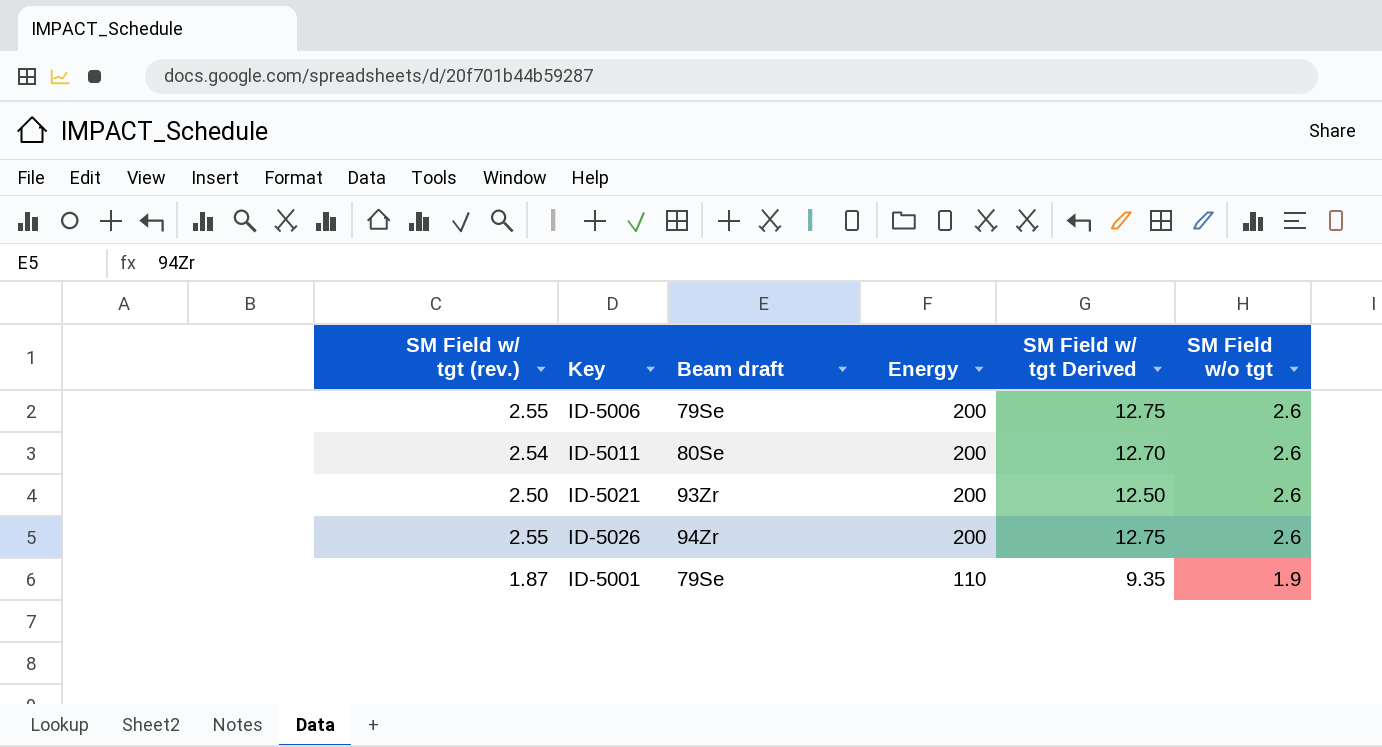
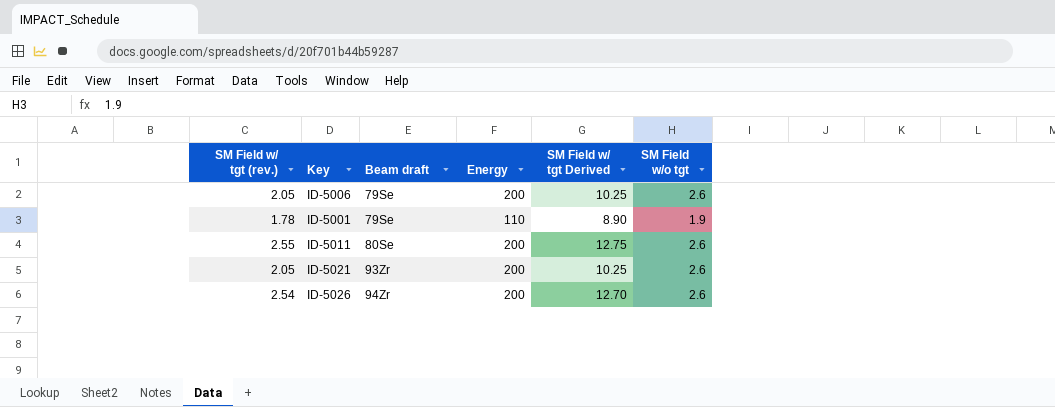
row order: Energy descending -> Beam draft ascending
ID-5006 | SM Field w/ tgt (rev.): 2.55 -> 2.05
ID-5006 | SM Field w/ tgt Derived: 12.75 -> 10.25
ID-5001 | SM Field w/ tgt (rev.): 1.87 -> 1.78
ID-5001 | SM Field w/ tgt Derived: 9.35 -> 8.90
ID-5011 | SM Field w/ tgt (rev.): 2.54 -> 2.55
ID-5011 | SM Field w/ tgt Derived: 12.70 -> 12.75
ID-5021 | SM Field w/ tgt (rev.): 2.50 -> 2.05
ID-5021 | SM Field w/ tgt Derived: 12.50 -> 10.25
ID-5026 | SM Field w/ tgt (rev.): 2.55 -> 2.54
ID-5026 | SM Field w/ tgt Derived: 12.75 -> 12.70

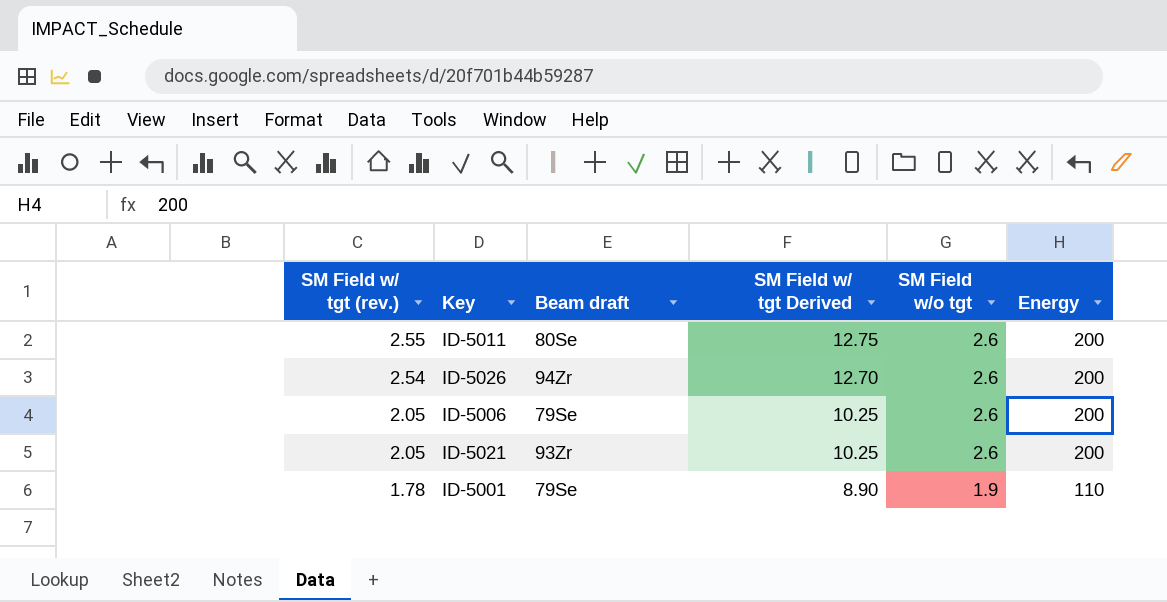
row order: Beam draft ascending -> SM Field w/ tgt (rev.) descending
column Energy | position: 4 -> 6

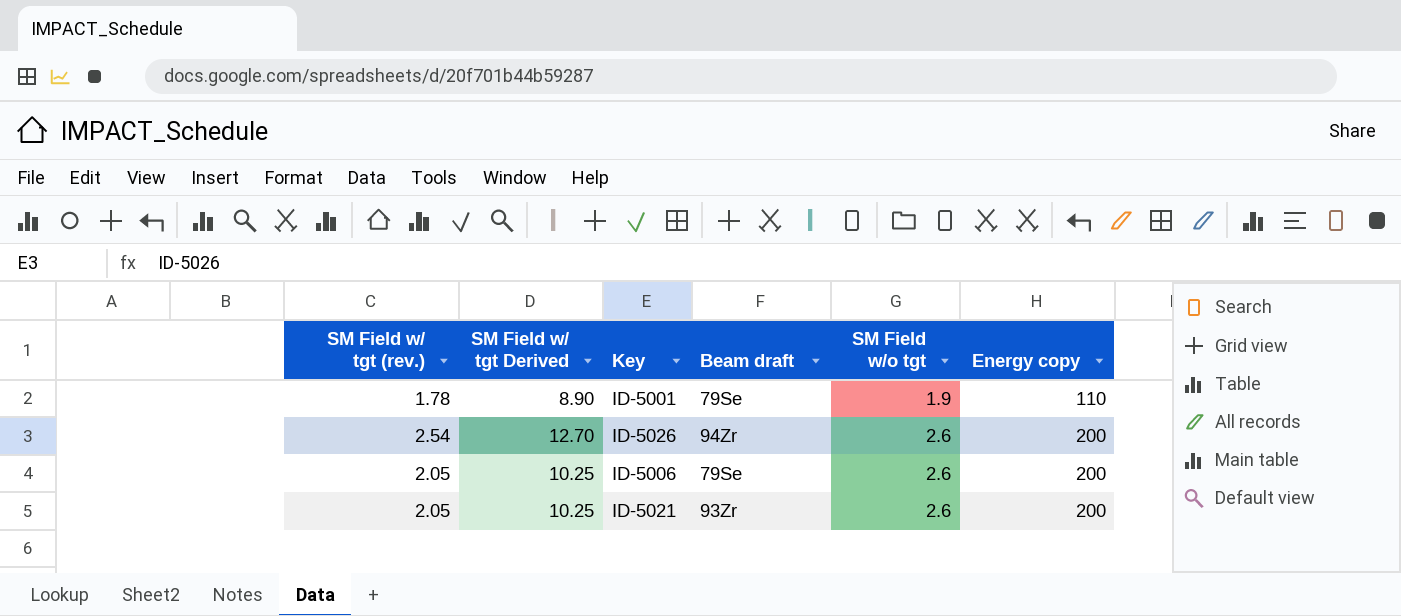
row order: SM Field w/ tgt (rev.) descending -> SM Field w/o tgt ascending
column SM Field w/ tgt Derived | position: 4 -> 2
column name: Energy -> Energy copy
row ID-5011: 2.55 | 80Se | 12.75 | 2.6 | 200 -> none

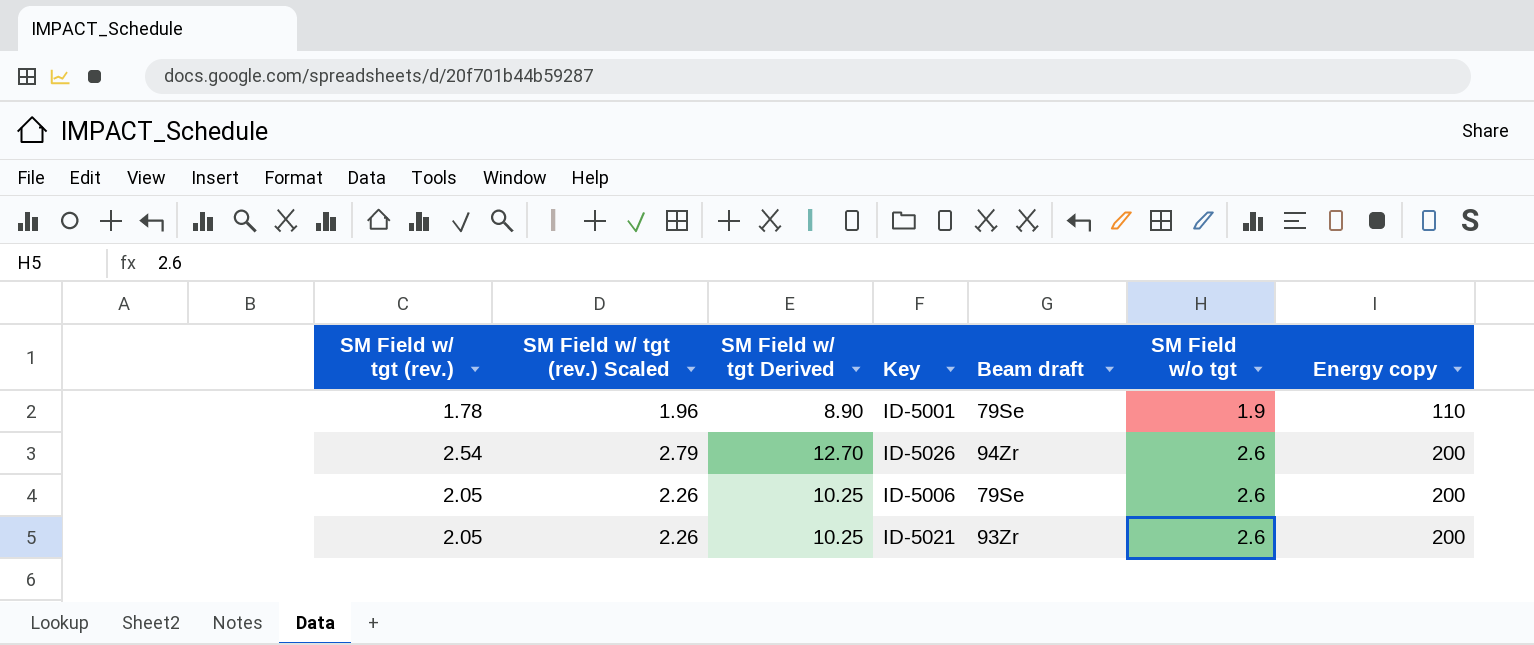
column SM Field w/ tgt (rev.) Scaled | formula: none -> [SM Field w/ tgt (rev.)] * 1.1

